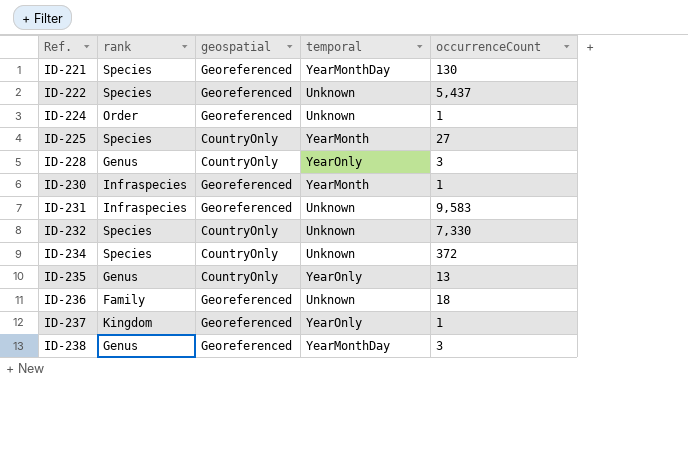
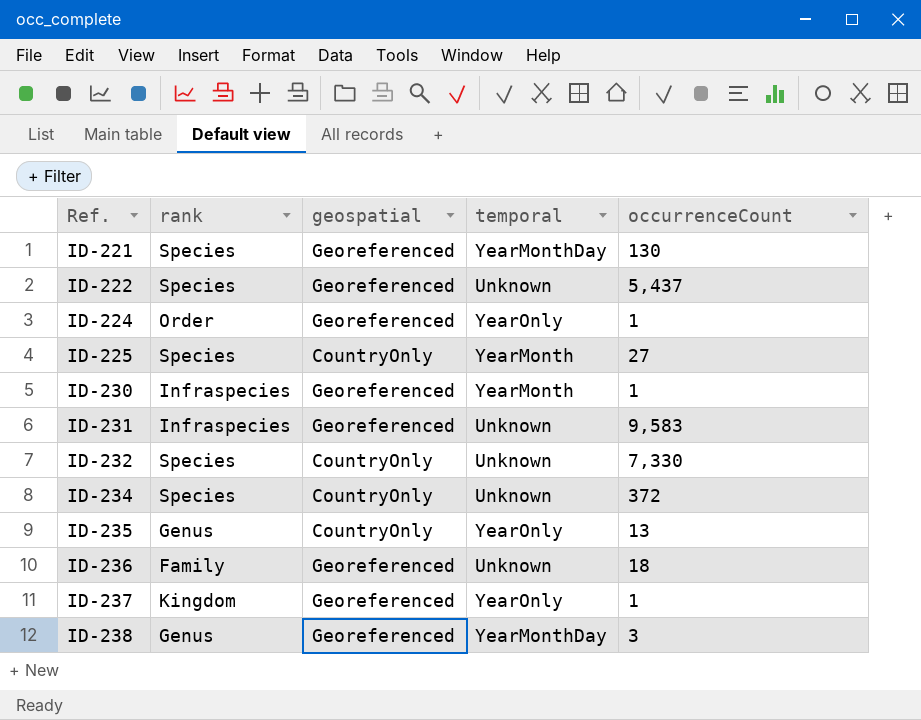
row ID-228: Genus | CountryOnly | YearOnly | 3 -> none
ID-224 | temporal: Unknown -> YearOnly

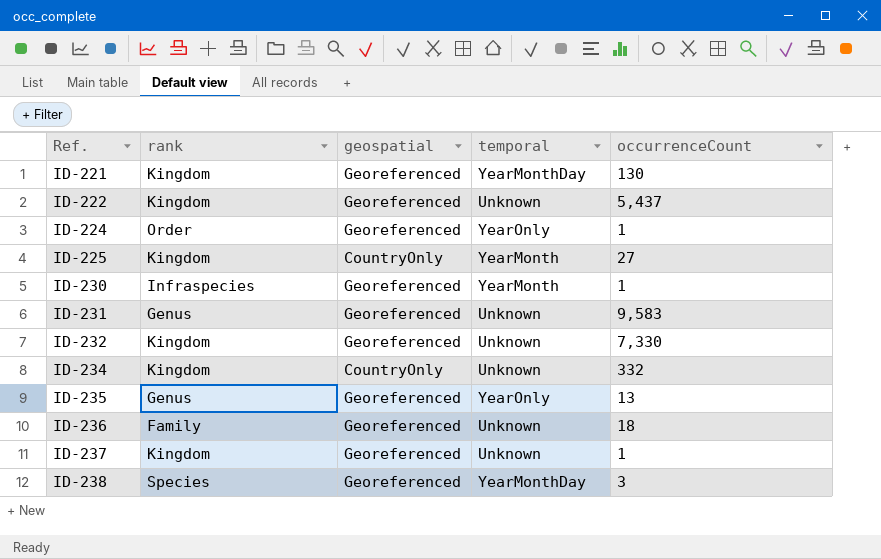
ID-221 | rank: Species -> Kingdom
ID-222 | rank: Species -> Kingdom
ID-225 | rank: Species -> Kingdom
ID-231 | rank: Infraspecies -> Genus
ID-232 | rank: Species -> Kingdom
ID-232 | geospatial: CountryOnly -> Georeferenced
ID-234 | rank: Species -> Kingdom
ID-234 | occurrenceCount: 372 -> 332
ID-235 | geospatial: CountryOnly -> Georeferenced
ID-237 | temporal: YearOnly -> Unknown
ID-238 | rank: Genus -> Species

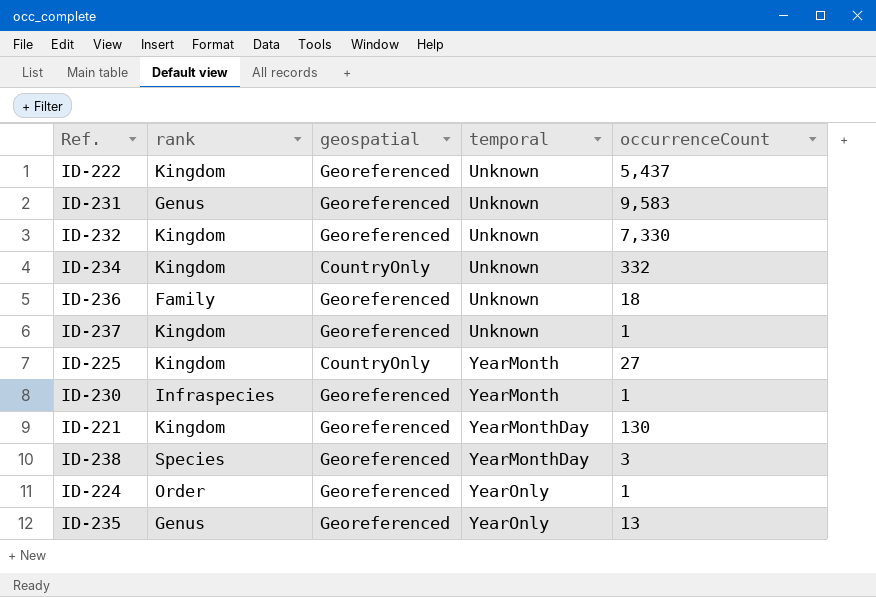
row order: Ref. ascending -> temporal ascending

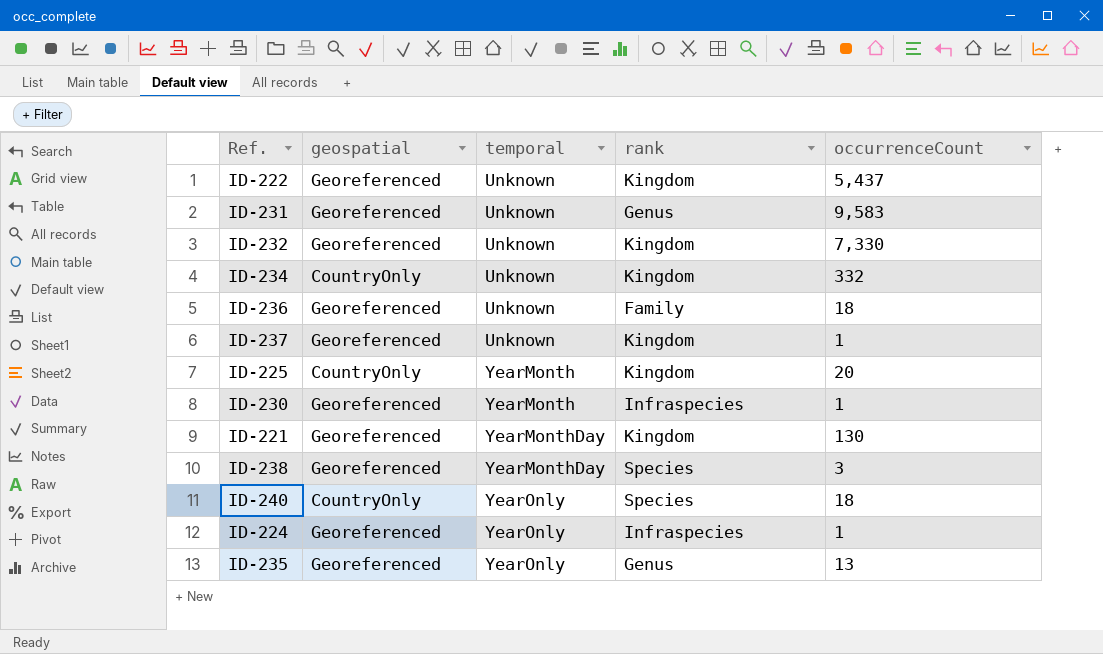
column rank | position: 2 -> 4
ID-225 | occurrenceCount: 27 -> 20
row ID-240: none -> CountryOnly | YearOnly | Species | 18
ID-224 | rank: Order -> Infraspecies

